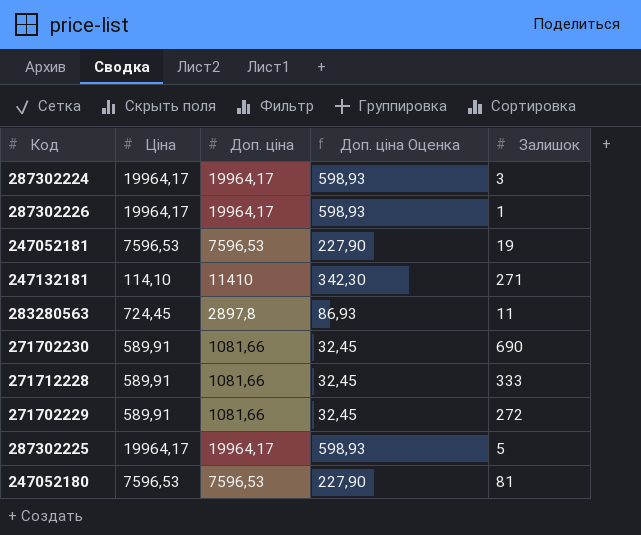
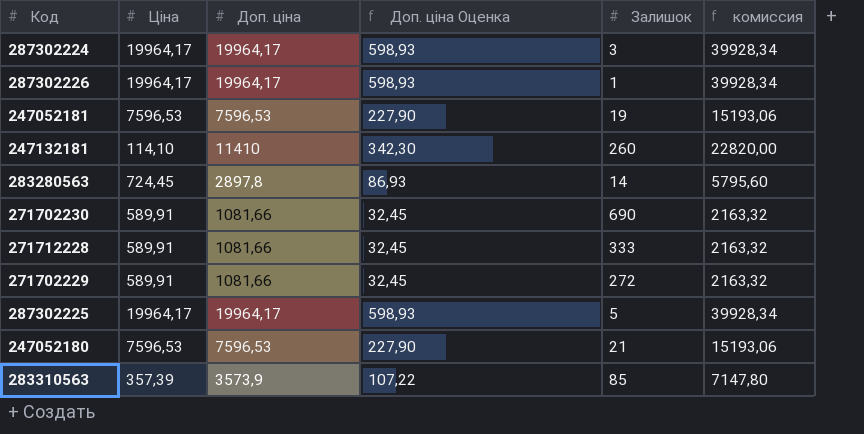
column комиссия | formula: none -> [Доп. ціна] * 2
247132181 | Залишок: 271 -> 260
283280563 | Залишок: 11 -> 14
247052180 | Залишок: 81 -> 21
row 283310563: none -> 357,39 | 3573,9 | 107,22 | 85 | 7147,80

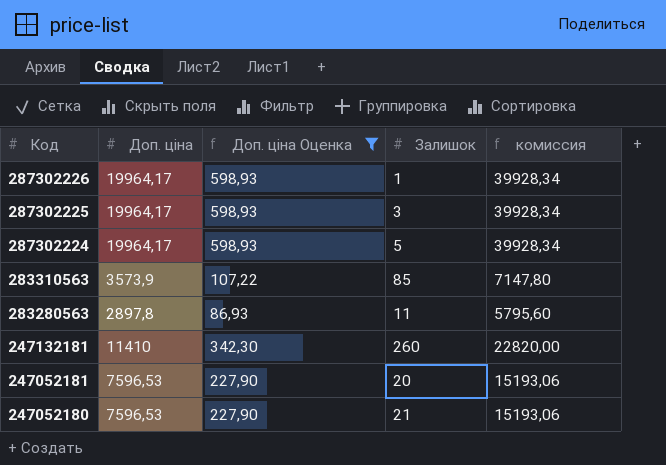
filter: none -> Доп. ціна Оценка != 32,45
row order: none -> Код descending
column Ціна | position: 2 -> none
287302225 | Залишок: 5 -> 3
287302224 | Залишок: 3 -> 5
283280563 | Залишок: 14 -> 11
247052181 | Залишок: 19 -> 20

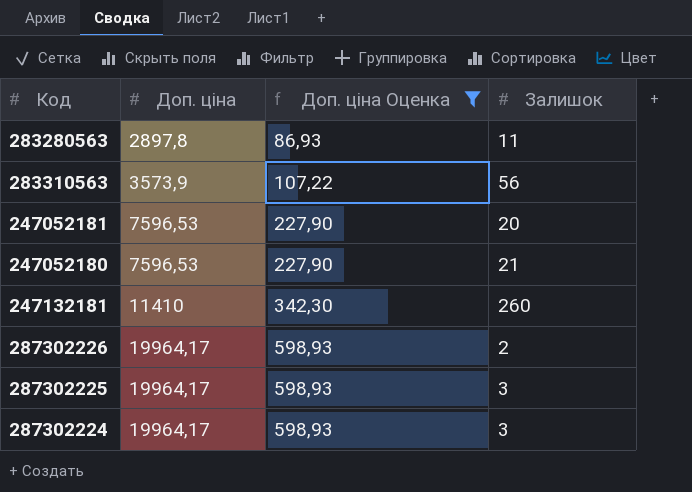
row order: Код descending -> Доп. ціна ascending
column комиссия | formula: [Доп. ціна] * 2 -> none
283310563 | Залишок: 85 -> 56
287302226 | Залишок: 1 -> 2
287302224 | Залишок: 5 -> 3

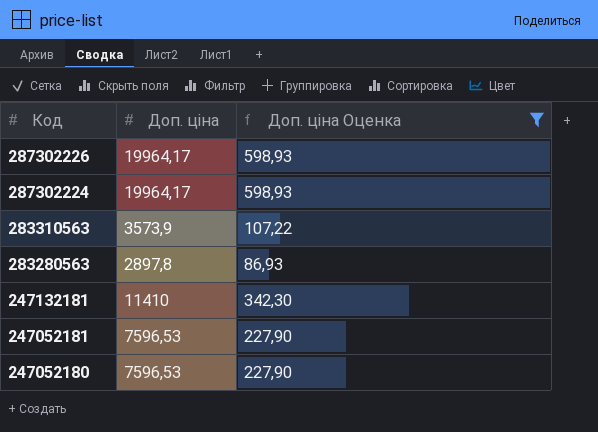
row order: Доп. ціна ascending -> Код descending
column Залишок | position: 4 -> none
row 287302225: 19964,17 | 598,93 | 3 -> none

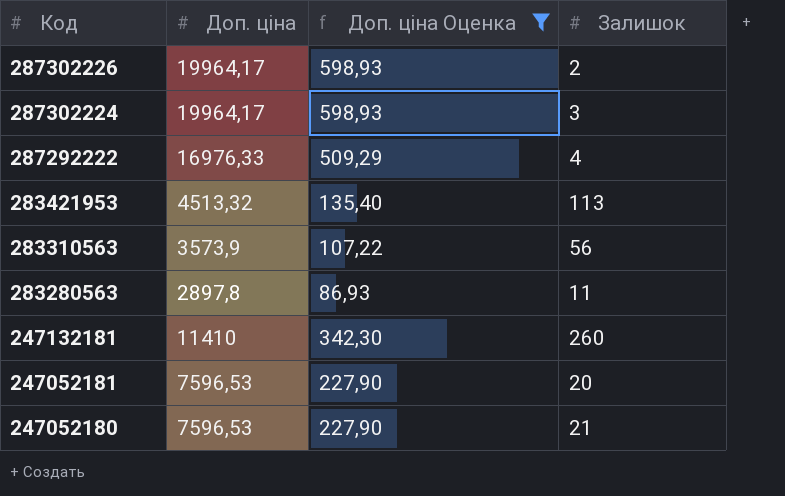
column Залишок | position: none -> 4
row 287292222: none -> 16976,33 | 509,29 | 4
row 283421953: none -> 4513,32 | 135,40 | 113

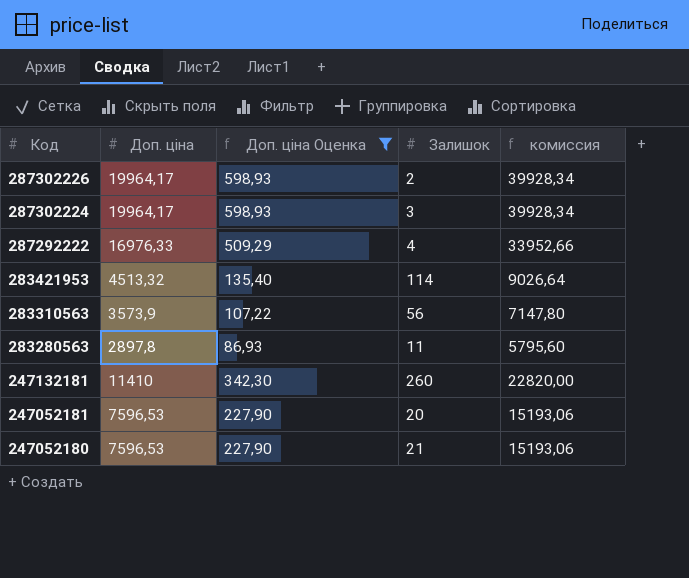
column комиссия | formula: none -> [Доп. ціна] * 2
283421953 | Залишок: 113 -> 114

